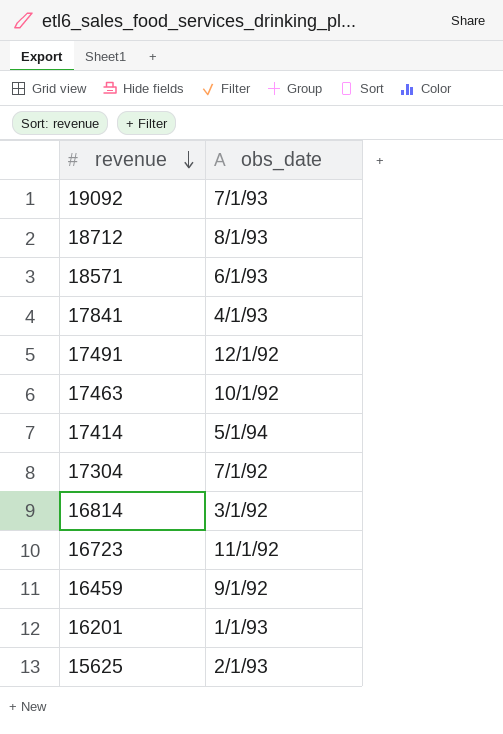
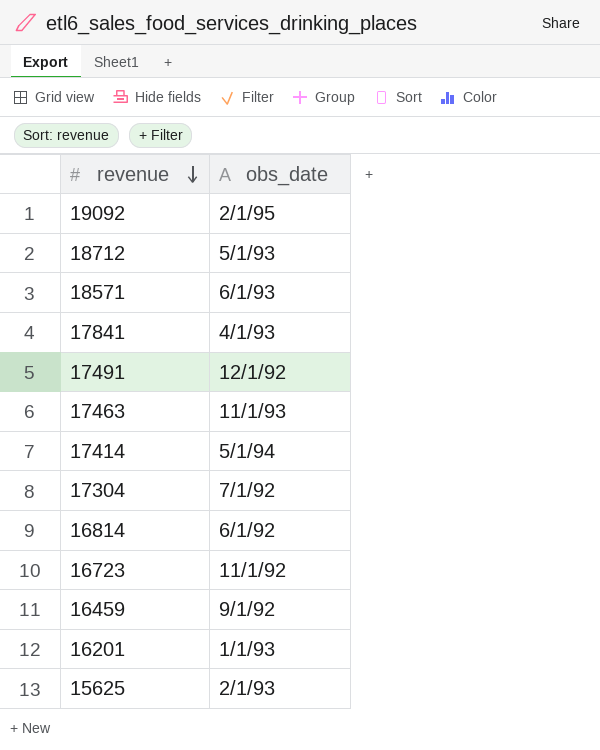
19092 | obs_date: 7/1/93 -> 2/1/95
18712 | obs_date: 8/1/93 -> 5/1/93
17463 | obs_date: 10/1/92 -> 11/1/93
16814 | obs_date: 3/1/92 -> 6/1/92

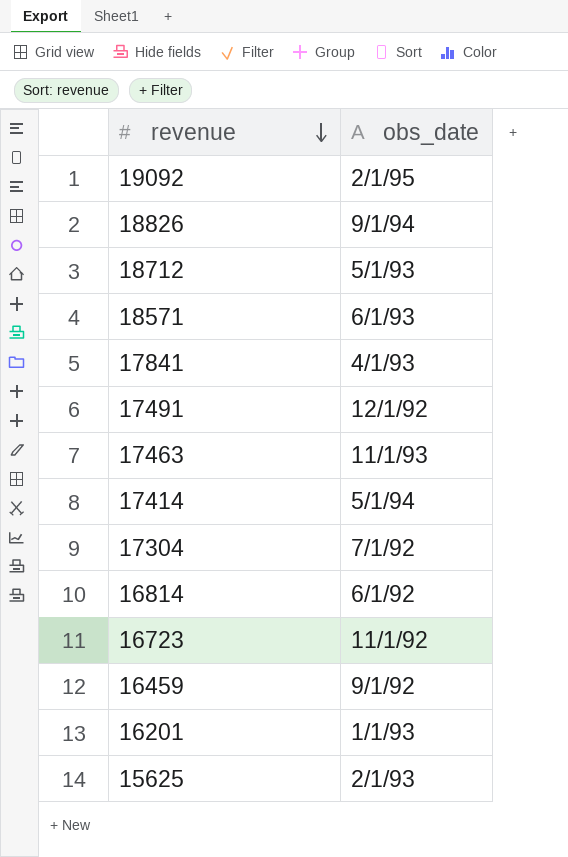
row 18826: none -> 9/1/94

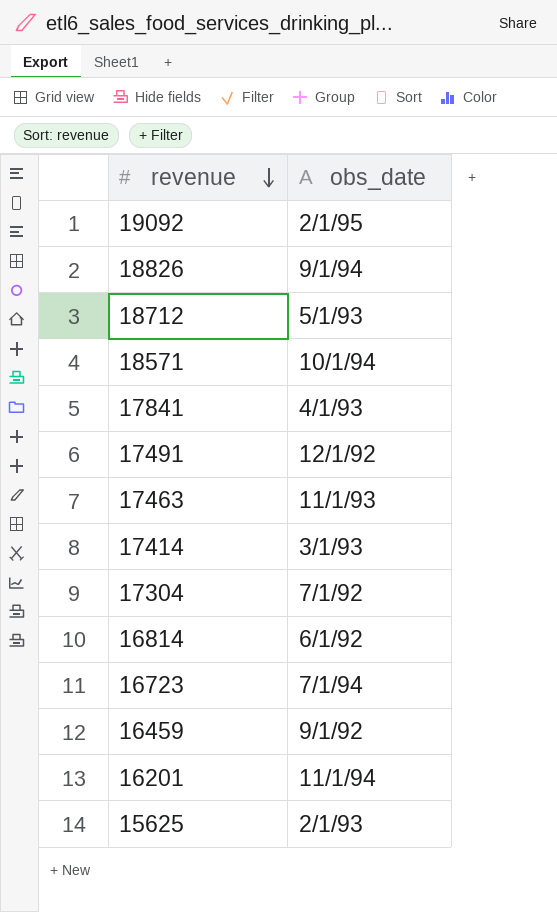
18571 | obs_date: 6/1/93 -> 10/1/94
17414 | obs_date: 5/1/94 -> 3/1/93
16723 | obs_date: 11/1/92 -> 7/1/94
16201 | obs_date: 1/1/93 -> 11/1/94

